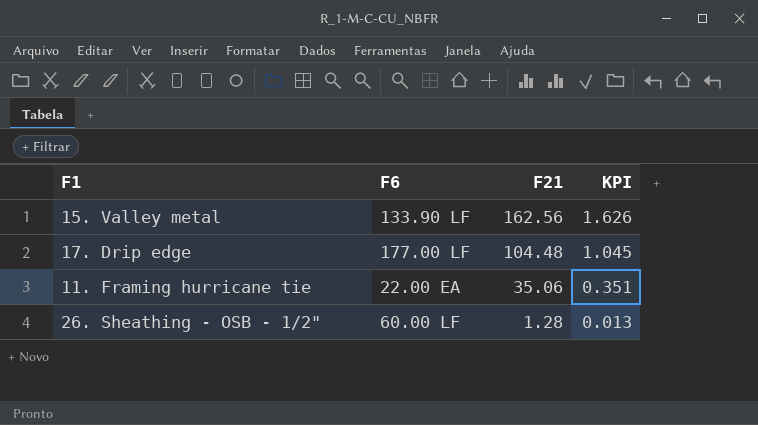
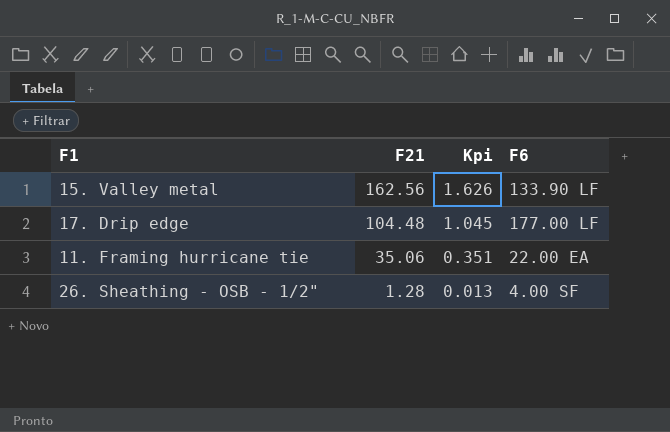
column name: KPI -> Kpi
column F6 | position: 2 -> 4
26. Sheathing - OSB - 1/2" | F6: 60.00 LF -> 4.00 SF

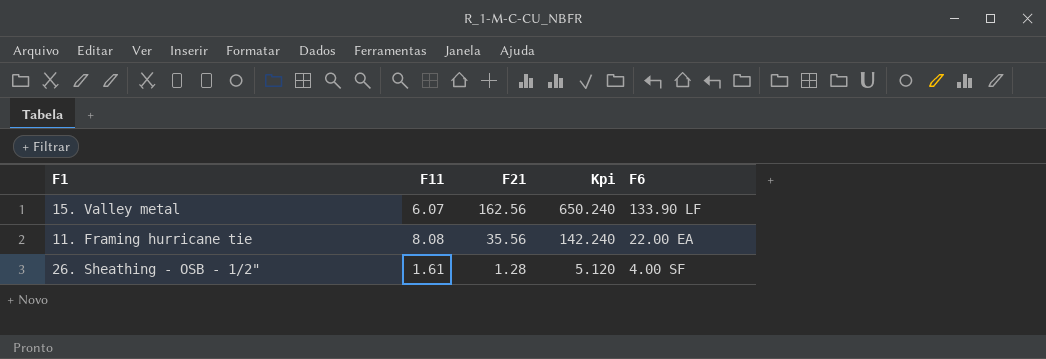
column F11 | position: none -> 2
column Kpi | formula: [F21] * 0.01 -> [F21] * 4
row 17. Drip edge: 104.48 | 1.045 | 177.00 LF -> none
11. Framing hurricane tie | F21: 35.06 -> 35.56

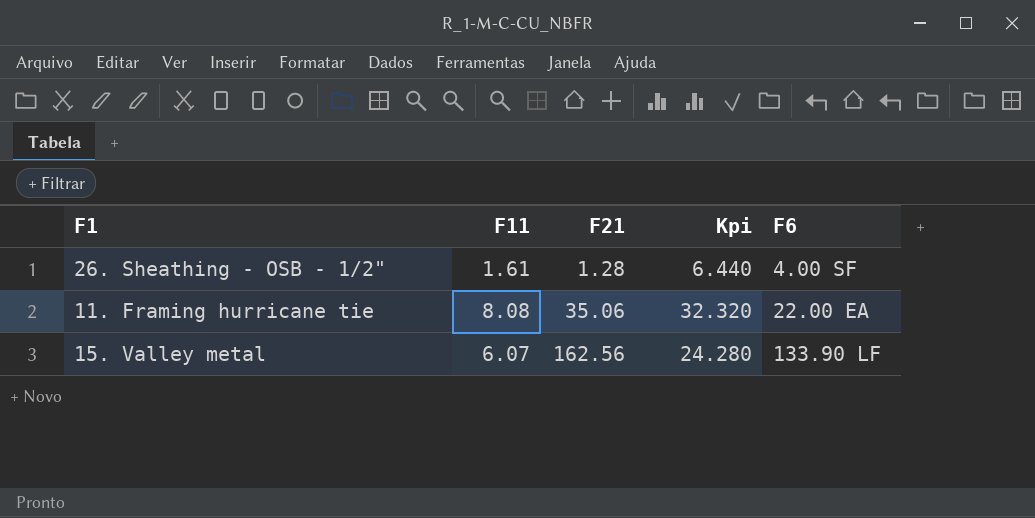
row order: F21 descending -> F21 ascending
column Kpi | formula: [F21] * 4 -> [F11] * 4
11. Framing hurricane tie | F21: 35.56 -> 35.06

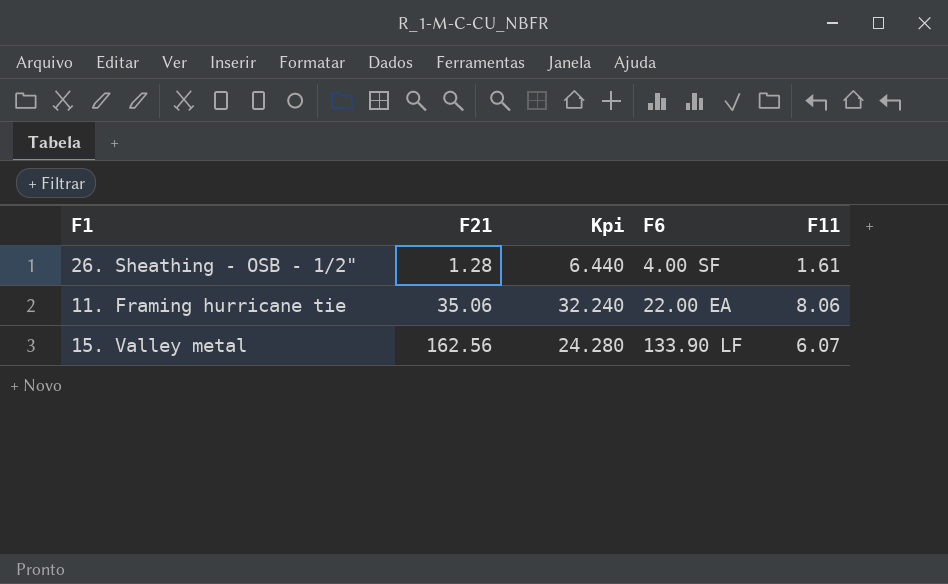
column F11 | position: 2 -> 5
11. Framing hurricane tie | Kpi: 32.320 -> 32.240
11. Framing hurricane tie | F11: 8.08 -> 8.06

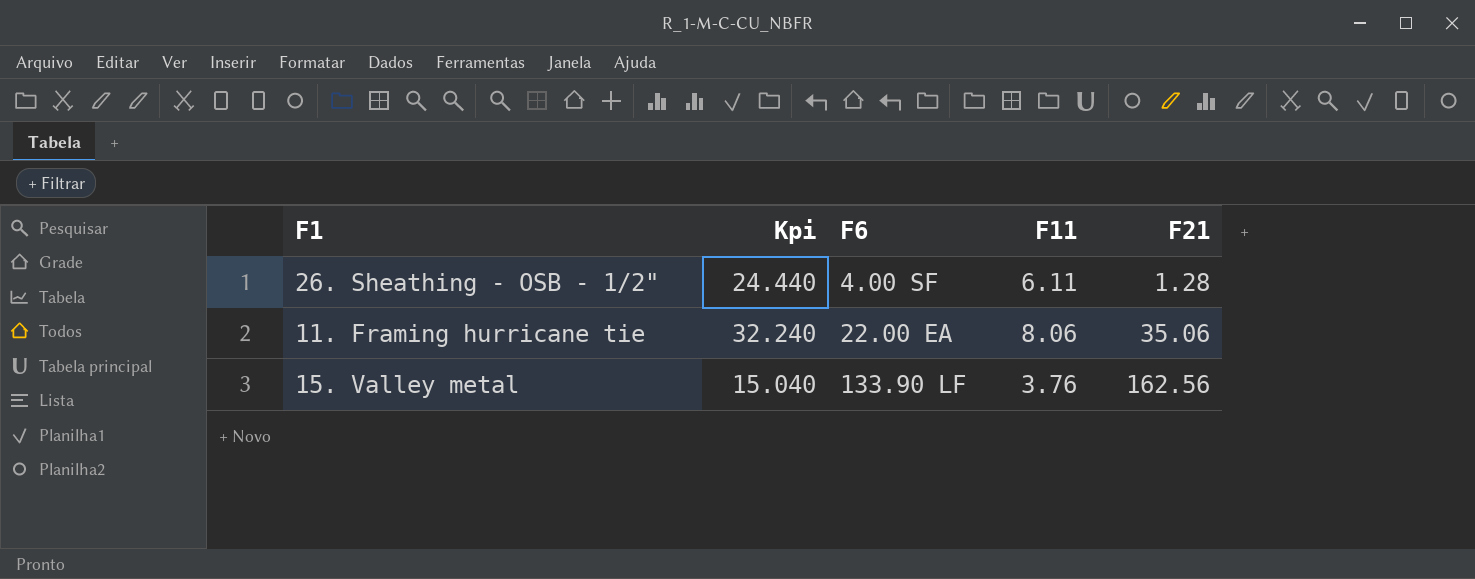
column F21 | position: 2 -> 5
26. Sheathing - OSB - 1/2" | Kpi: 6.440 -> 24.440
26. Sheathing - OSB - 1/2" | F11: 1.61 -> 6.11
15. Valley metal | Kpi: 24.280 -> 15.040
15. Valley metal | F11: 6.07 -> 3.76

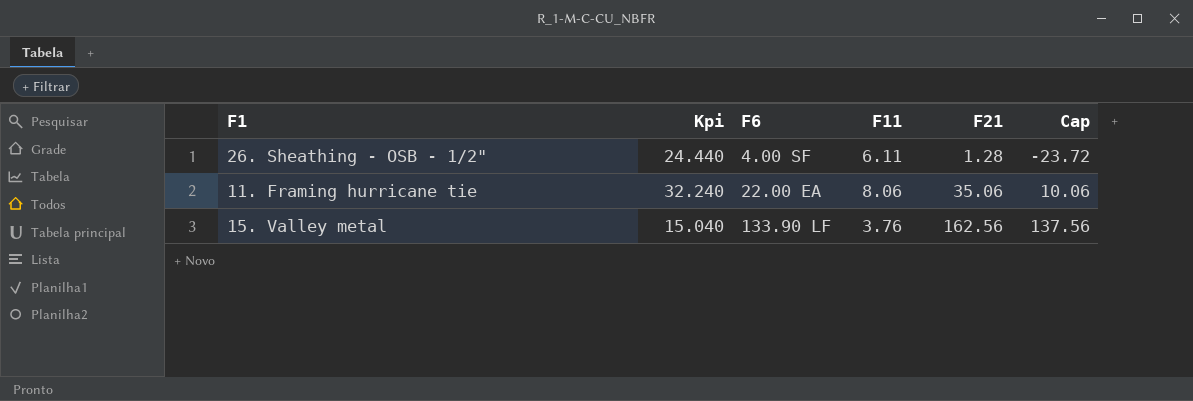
column Cap | formula: none -> [F21] - 25

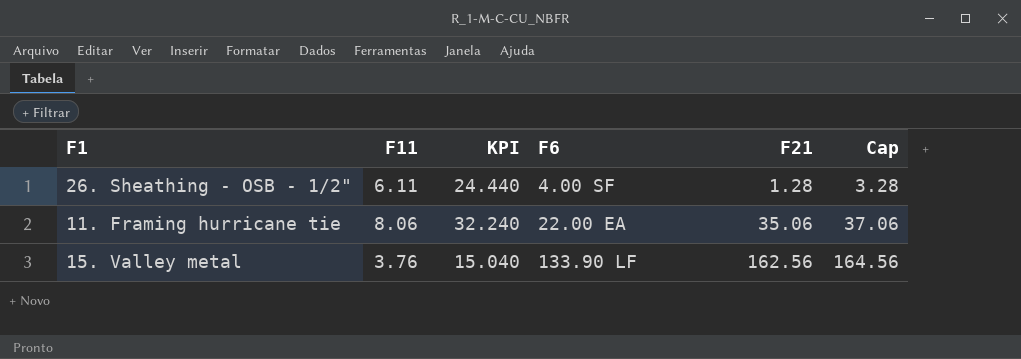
column F11 | position: 4 -> 2
column name: Kpi -> KPI
column Cap | formula: [F21] - 25 -> [F21] + 2

